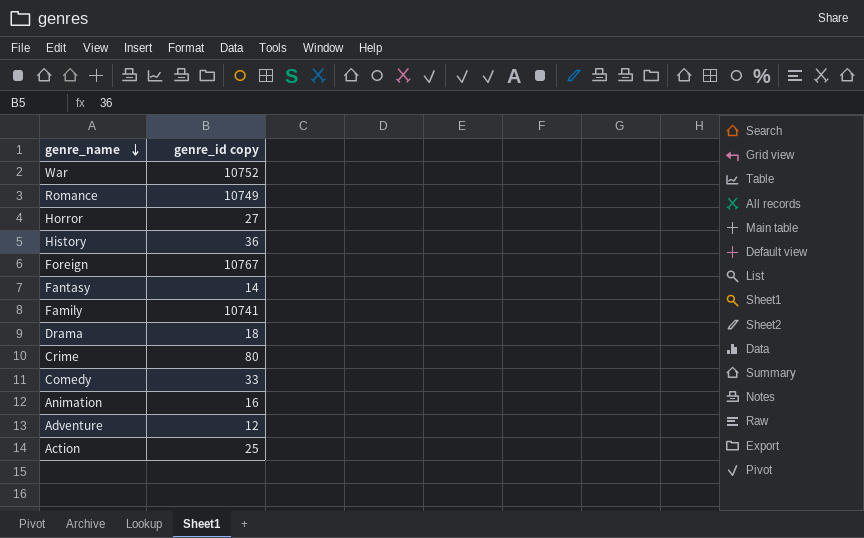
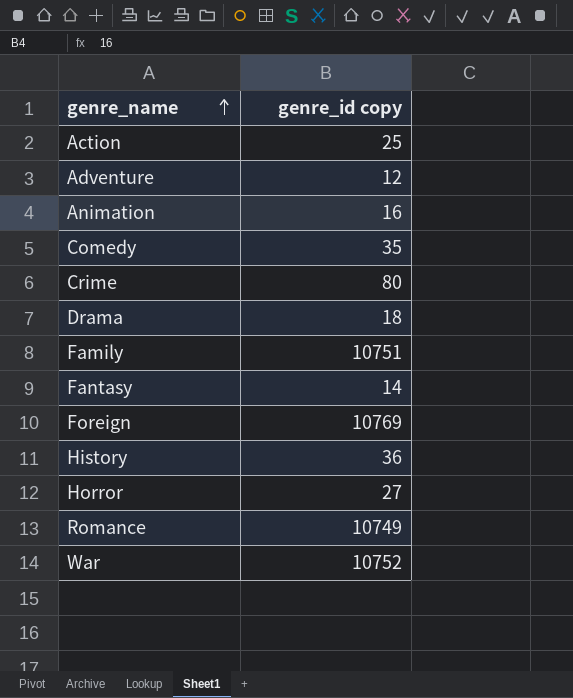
row order: genre_name descending -> genre_name ascending
Comedy | genre_id copy: 33 -> 35
Family | genre_id copy: 10741 -> 10751
Foreign | genre_id copy: 10767 -> 10769

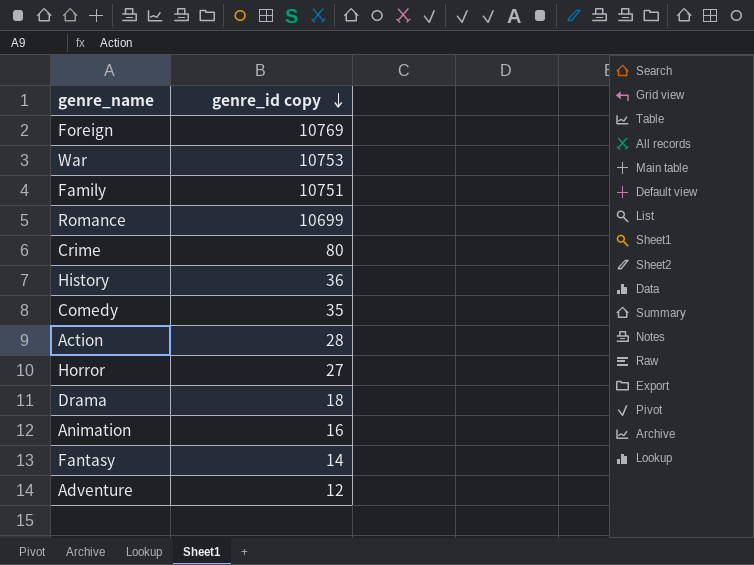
row order: genre_name ascending -> genre_id copy descending
War | genre_id copy: 10752 -> 10753
Romance | genre_id copy: 10749 -> 10699
Action | genre_id copy: 25 -> 28

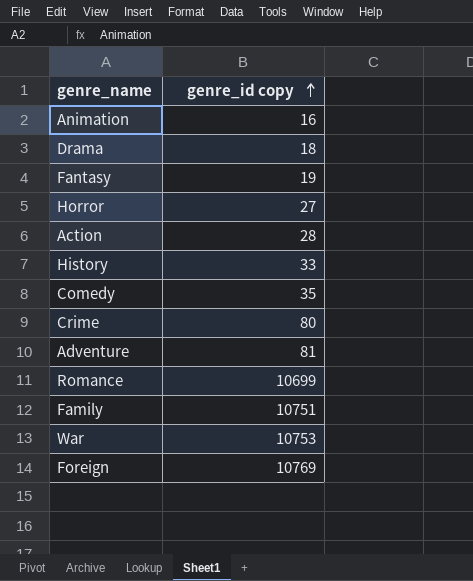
row order: genre_id copy descending -> genre_id copy ascending
Fantasy | genre_id copy: 14 -> 19
History | genre_id copy: 36 -> 33
Adventure | genre_id copy: 12 -> 81

